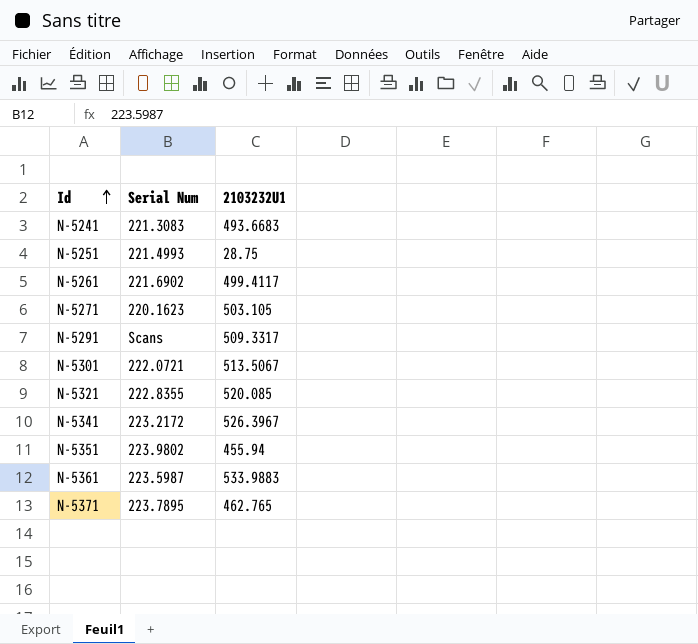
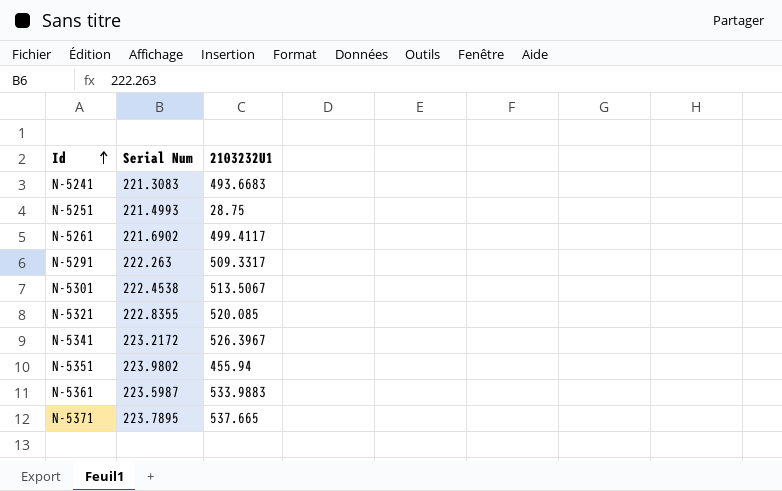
row N-5271: 220.1623 | 503.105 -> none
N-5291 | Serial Num: Scans -> 222.263
N-5301 | Serial Num: 222.0721 -> 222.4538
N-5371 | 2103232U1: 462.765 -> 537.665

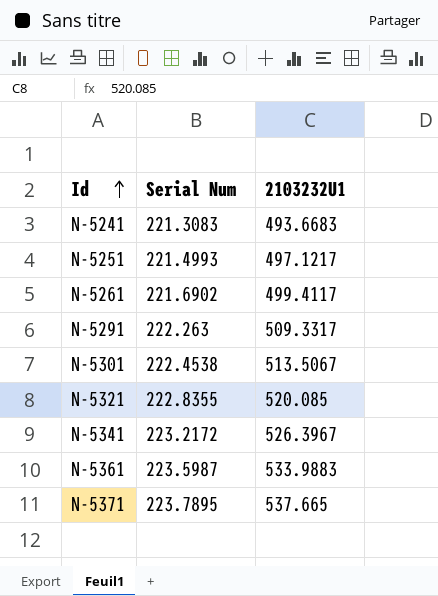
row N-5351: 223.9802 | 455.94 -> none
N-5251 | 2103232U1: 28.75 -> 497.1217

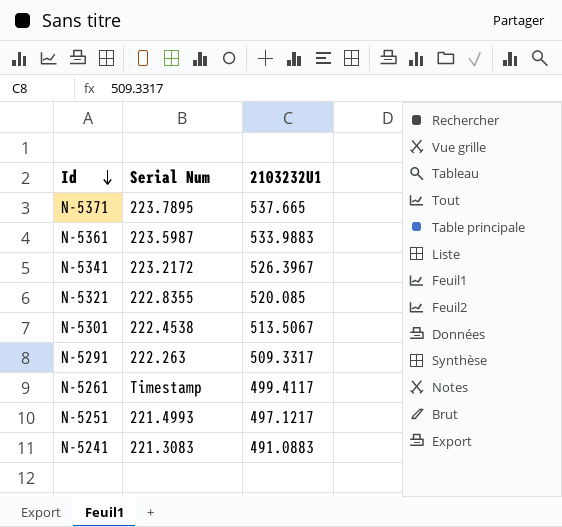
row order: Id ascending -> Id descending
N-5261 | Serial Num: 221.6902 -> Timestamp
N-5241 | 2103232U1: 493.6683 -> 491.0883

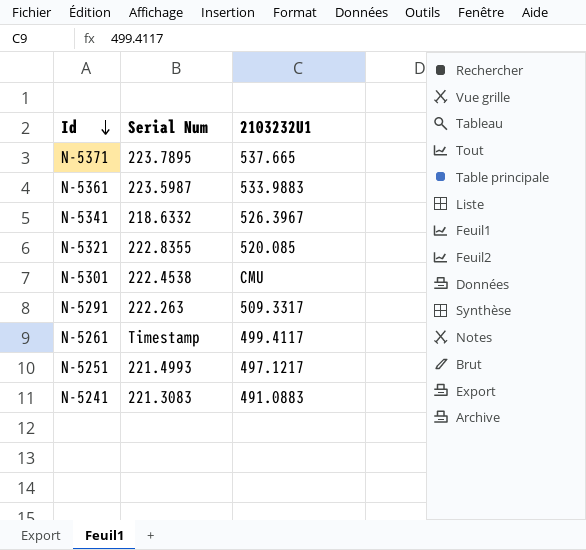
N-5341 | Serial Num: 223.2172 -> 218.6332
N-5301 | 2103232U1: 513.5067 -> CMU

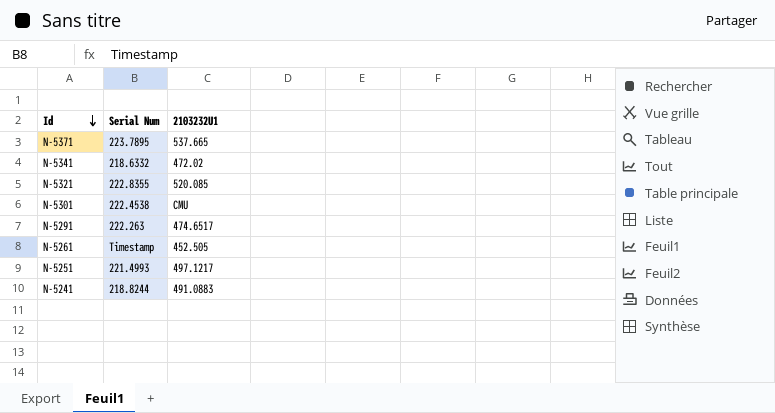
row N-5361: 223.5987 | 533.9883 -> none
N-5341 | 2103232U1: 526.3967 -> 472.02
N-5291 | 2103232U1: 509.3317 -> 474.6517
N-5261 | 2103232U1: 499.4117 -> 452.505
N-5241 | Serial Num: 221.3083 -> 218.8244

